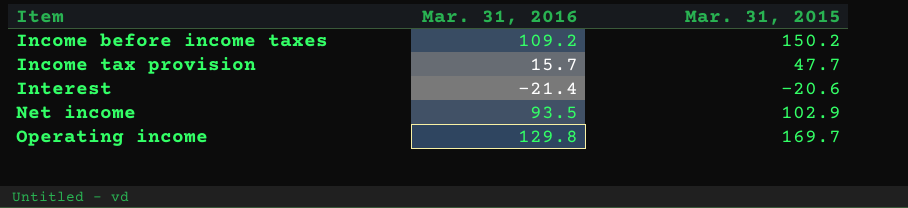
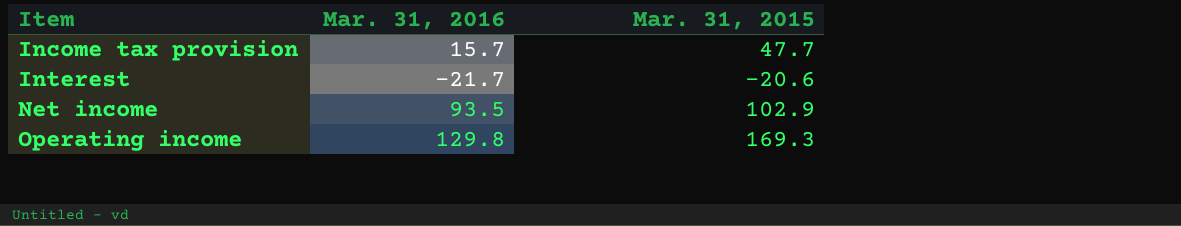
row Income before income taxes: 109.2 | 150.2 -> none
Interest | Mar. 31, 2016: -21.4 -> -21.7
Operating income | Mar. 31, 2015: 169.7 -> 169.3

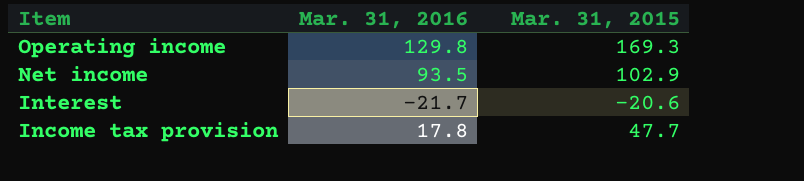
row order: Item ascending -> Item descending
Income tax provision | Mar. 31, 2016: 15.7 -> 17.8

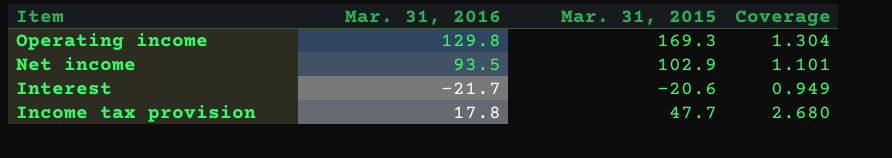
column Coverage | formula: none -> [Mar. 31, 2015] / [Mar. 31, 2016]

